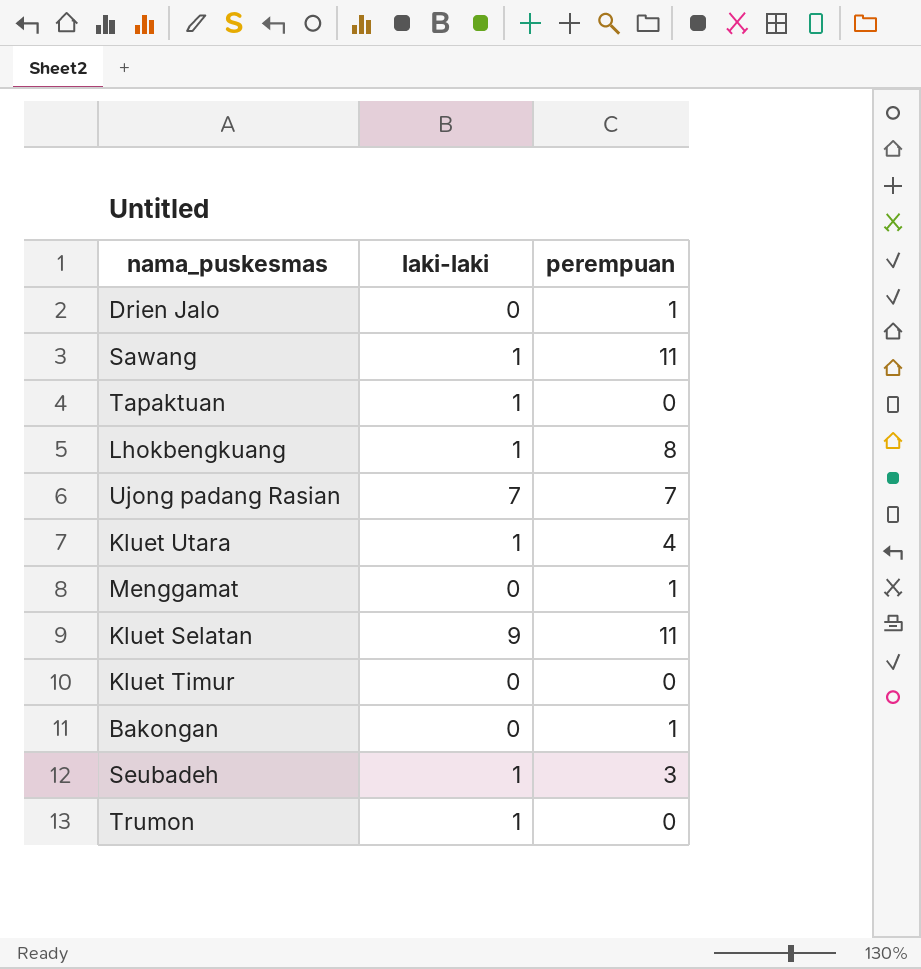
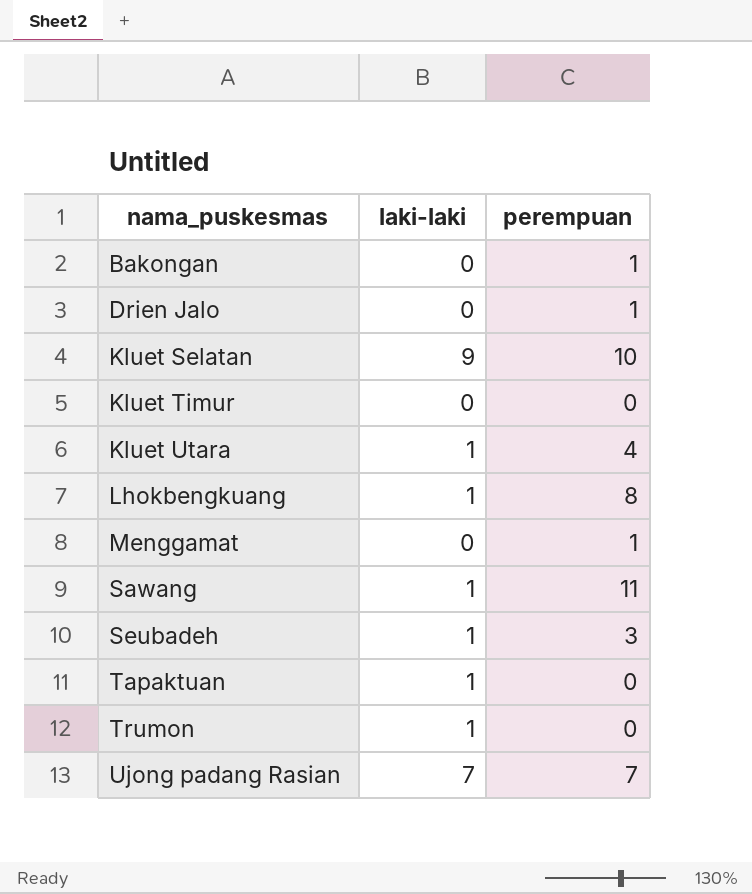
row order: none -> nama_puskesmas ascending
Kluet Selatan | perempuan: 11 -> 10

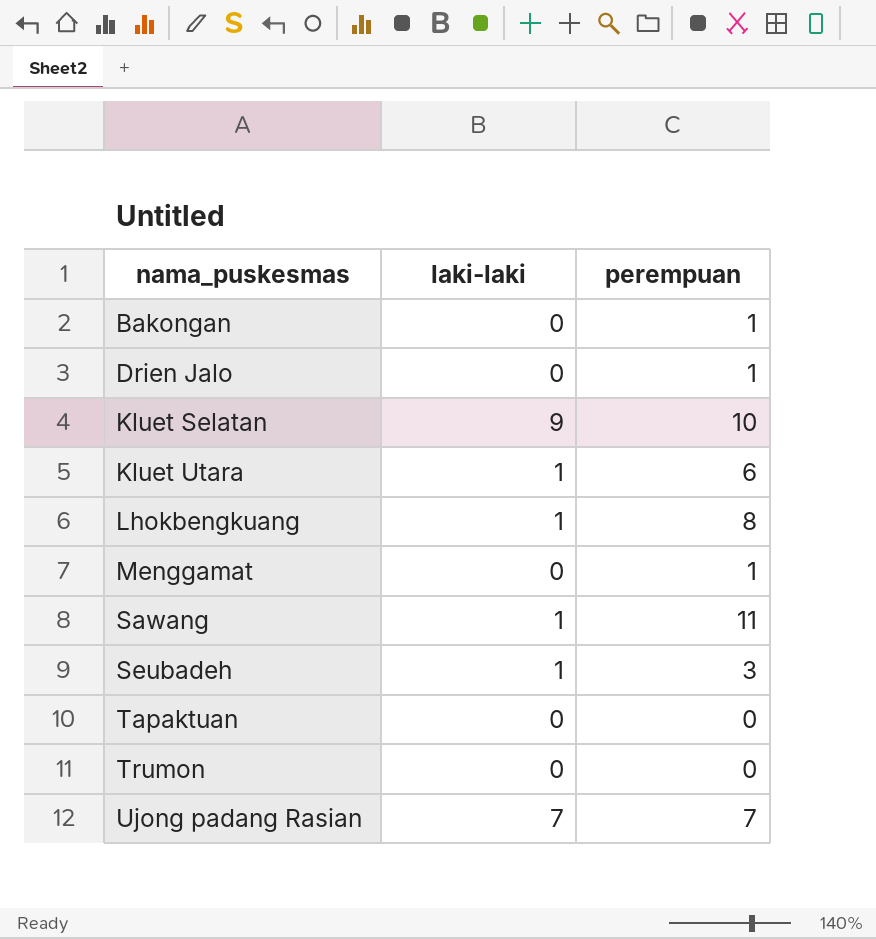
row Kluet Timur: 0 | 0 -> none
Kluet Utara | perempuan: 4 -> 6
Tapaktuan | laki-laki: 1 -> 0
Trumon | laki-laki: 1 -> 0

